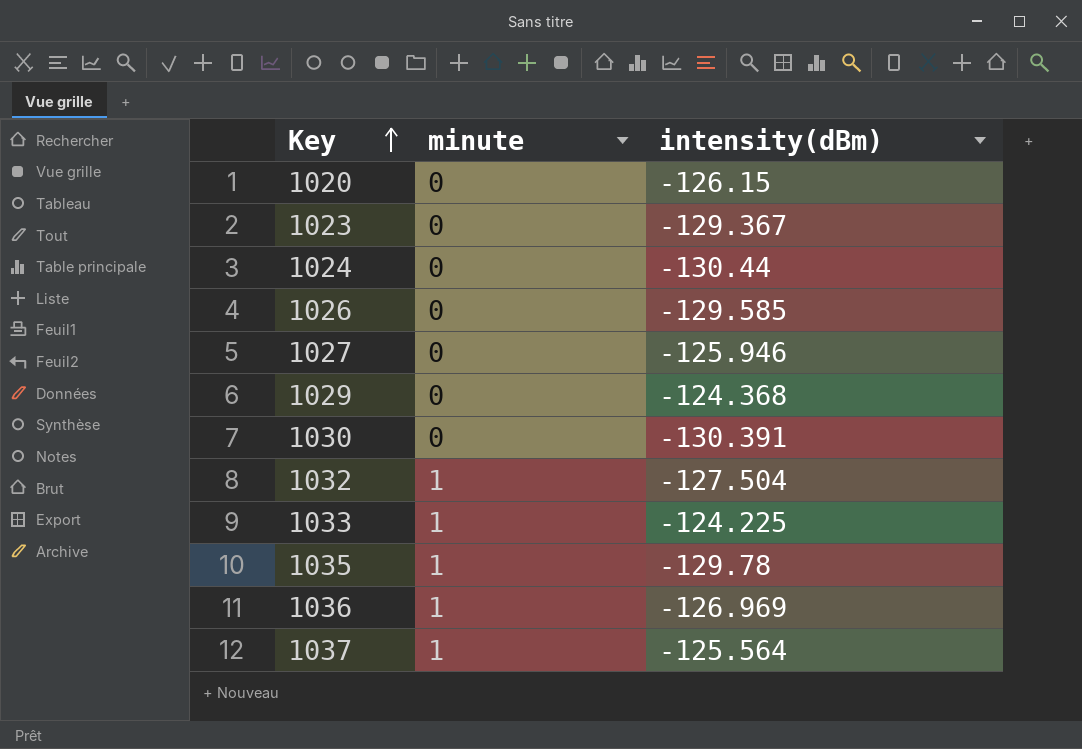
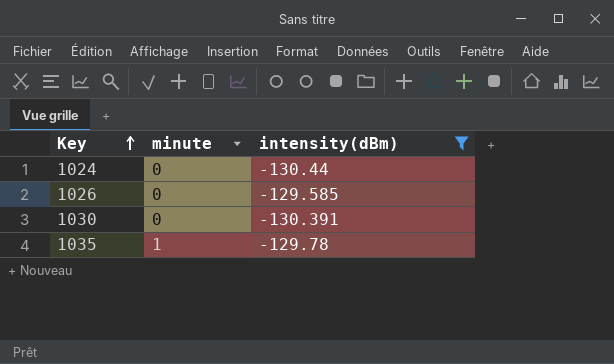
filter: none -> intensity(dBm) <= -129.585

